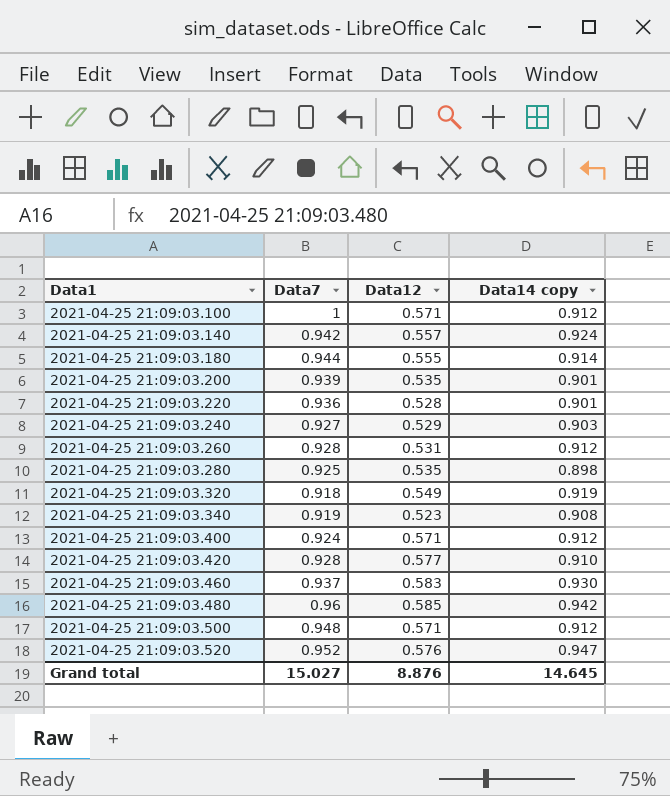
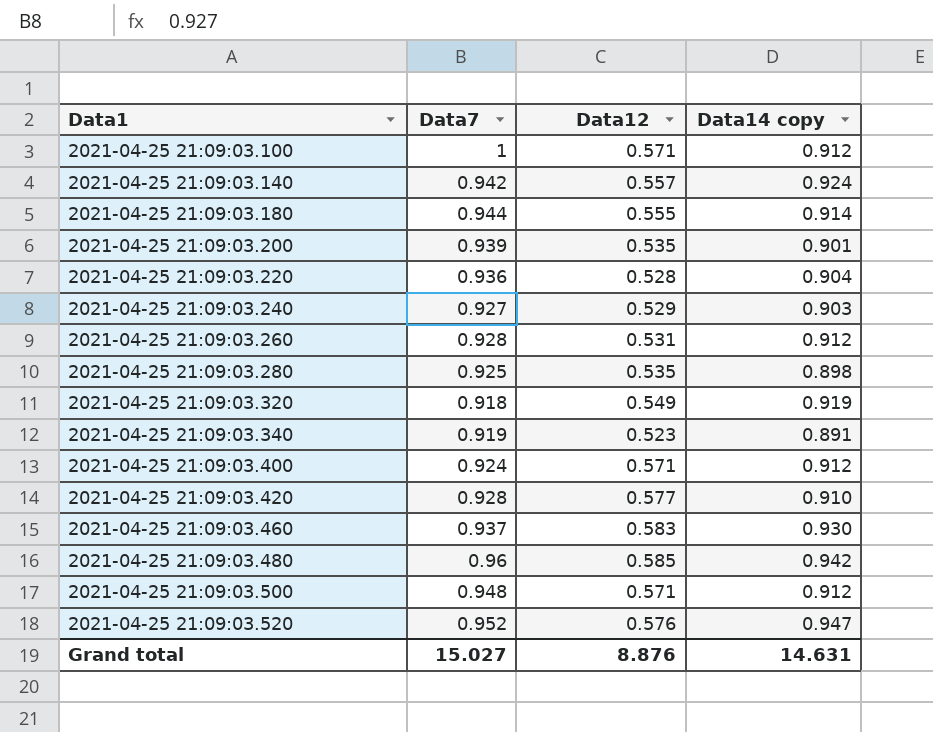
2021-04-25 21:09:03.220 | Data14 copy: 0.901 -> 0.904
2021-04-25 21:09:03.340 | Data14 copy: 0.908 -> 0.891
Grand total | Data14 copy: 14.645 -> 14.631

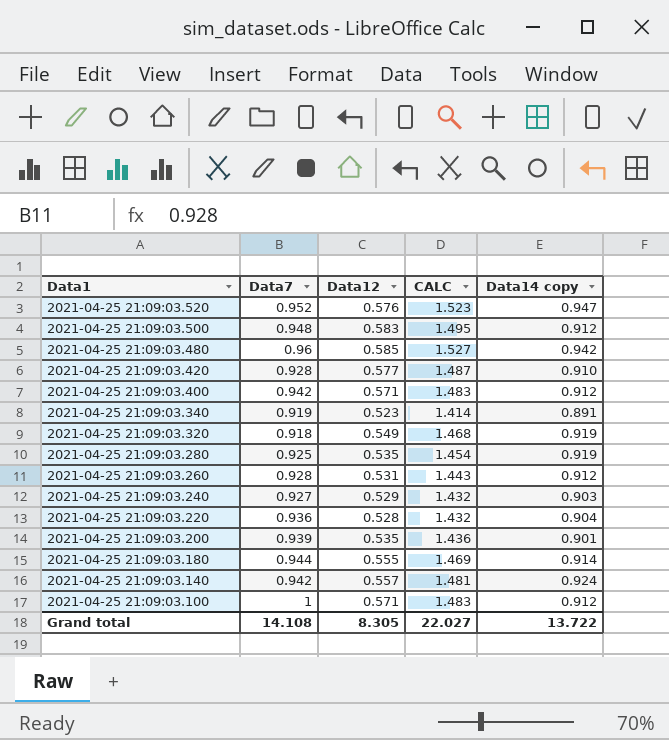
row order: Data1 ascending -> Data1 descending
column CALC | formula: none -> [Data12] + [Data14 copy]
row 2021-04-25 21:09:03.460: 0.937 | 0.583 | 0.930 -> none
2021-04-25 21:09:03.500 | Data12: 0.571 -> 0.583
2021-04-25 21:09:03.400 | Data7: 0.924 -> 0.942
2021-04-25 21:09:03.280 | Data14 copy: 0.898 -> 0.919
Grand total | Data7: 15.027 -> 14.108
Grand total | Data12: 8.876 -> 8.305
Grand total | Data14 copy: 14.631 -> 13.722

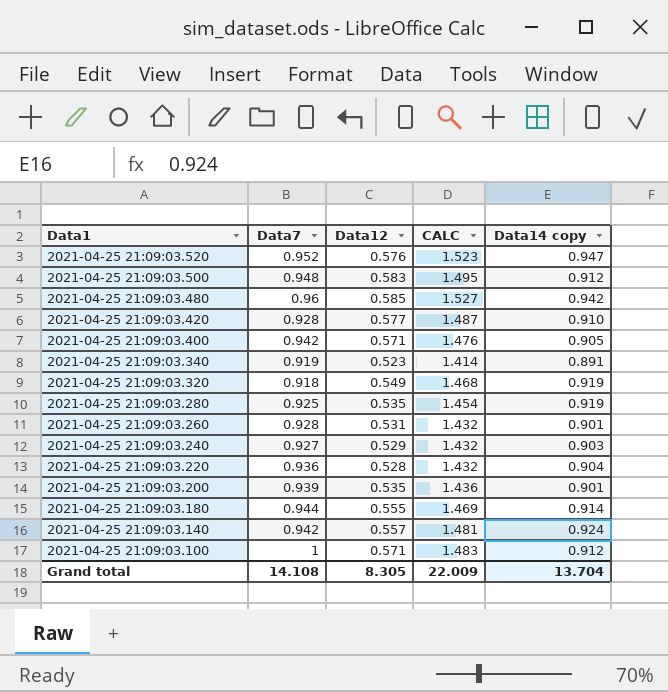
2021-04-25 21:09:03.400 | CALC: 1.483 -> 1.476
2021-04-25 21:09:03.400 | Data14 copy: 0.912 -> 0.905
2021-04-25 21:09:03.260 | CALC: 1.443 -> 1.432
2021-04-25 21:09:03.260 | Data14 copy: 0.912 -> 0.901
Grand total | CALC: 22.027 -> 22.009
Grand total | Data14 copy: 13.722 -> 13.704

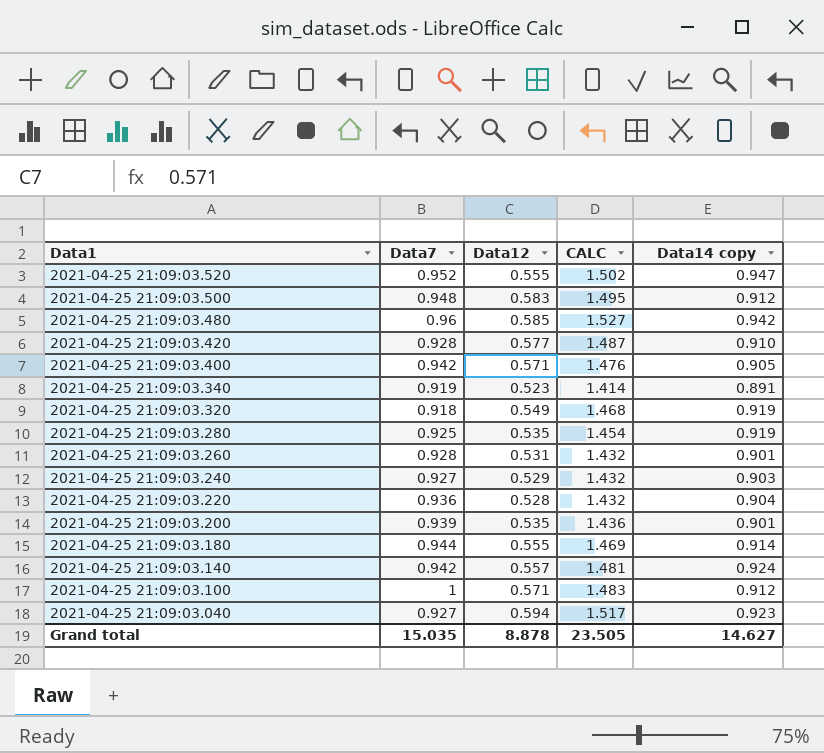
2021-04-25 21:09:03.520 | Data12: 0.576 -> 0.555
2021-04-25 21:09:03.520 | CALC: 1.523 -> 1.502
row 2021-04-25 21:09:03.040: none -> 0.927 | 0.594 | 1.517 | 0.923
Grand total | Data7: 14.108 -> 15.035
Grand total | Data12: 8.305 -> 8.878
Grand total | CALC: 22.009 -> 23.505
Grand total | Data14 copy: 13.704 -> 14.627

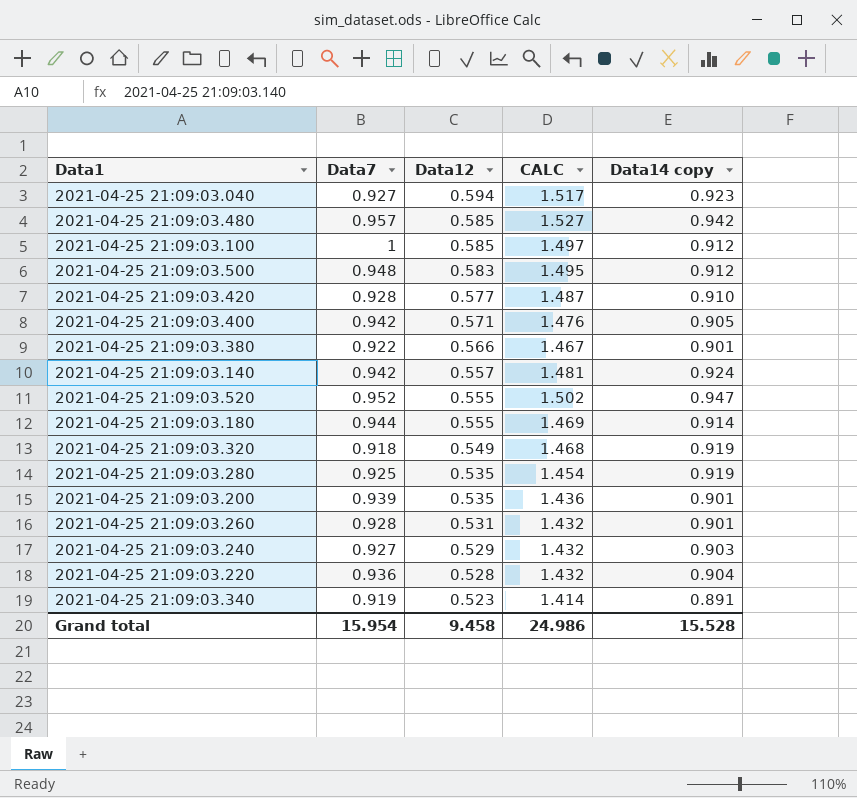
row order: Data1 descending -> Data12 descending
2021-04-25 21:09:03.480 | Data7: 0.96 -> 0.957
2021-04-25 21:09:03.100 | Data12: 0.571 -> 0.585
2021-04-25 21:09:03.100 | CALC: 1.483 -> 1.497
row 2021-04-25 21:09:03.380: none -> 0.922 | 0.566 | 1.467 | 0.901
Grand total | Data7: 15.035 -> 15.954
Grand total | Data12: 8.878 -> 9.458
Grand total | CALC: 23.505 -> 24.986
Grand total | Data14 copy: 14.627 -> 15.528

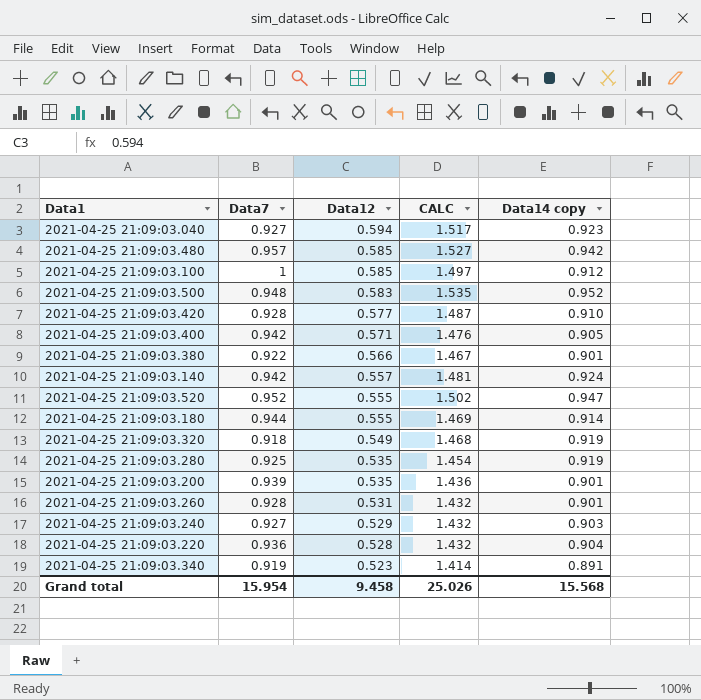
2021-04-25 21:09:03.500 | CALC: 1.495 -> 1.535
2021-04-25 21:09:03.500 | Data14 copy: 0.912 -> 0.952
Grand total | CALC: 24.986 -> 25.026
Grand total | Data14 copy: 15.528 -> 15.568

